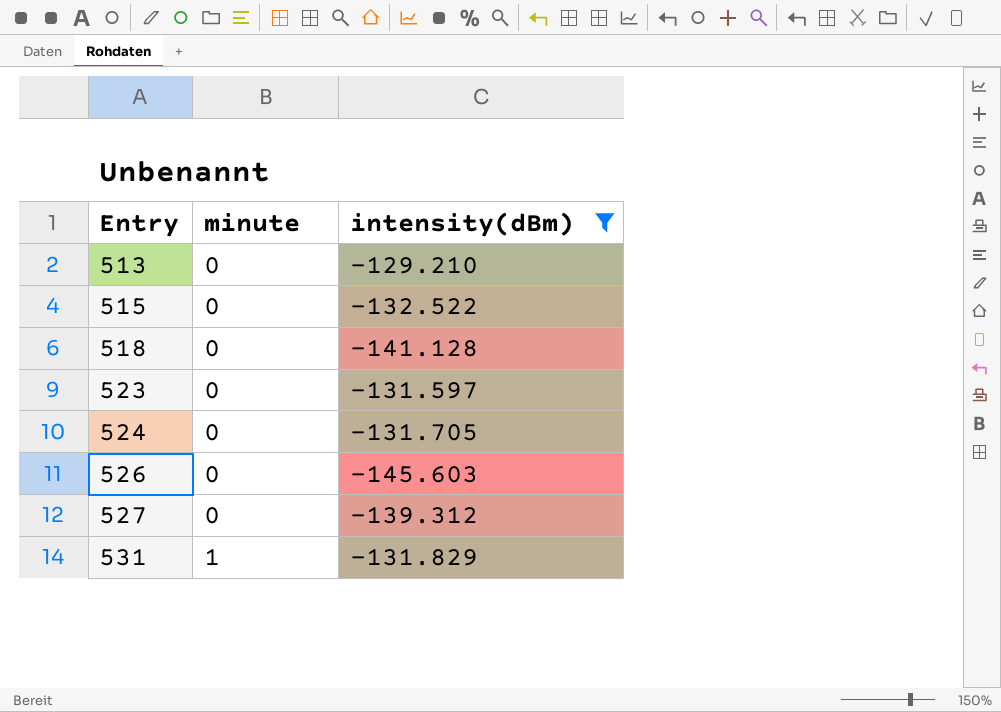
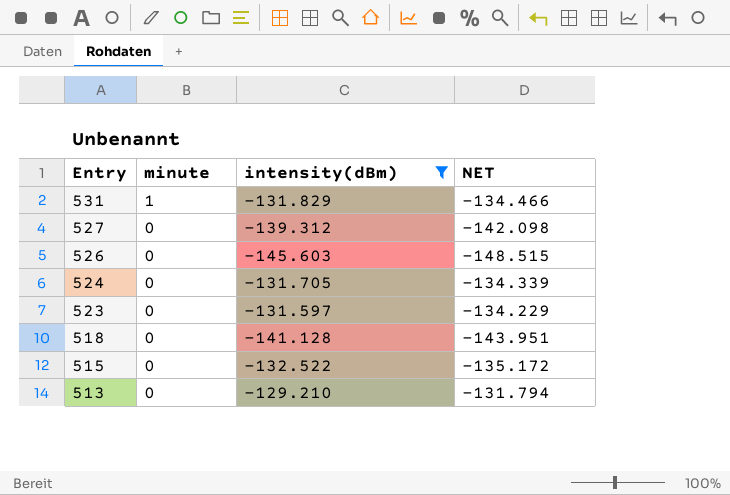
row order: Entry ascending -> Entry descending
column NET | formula: none -> [intensity(dBm)] * 1.02

